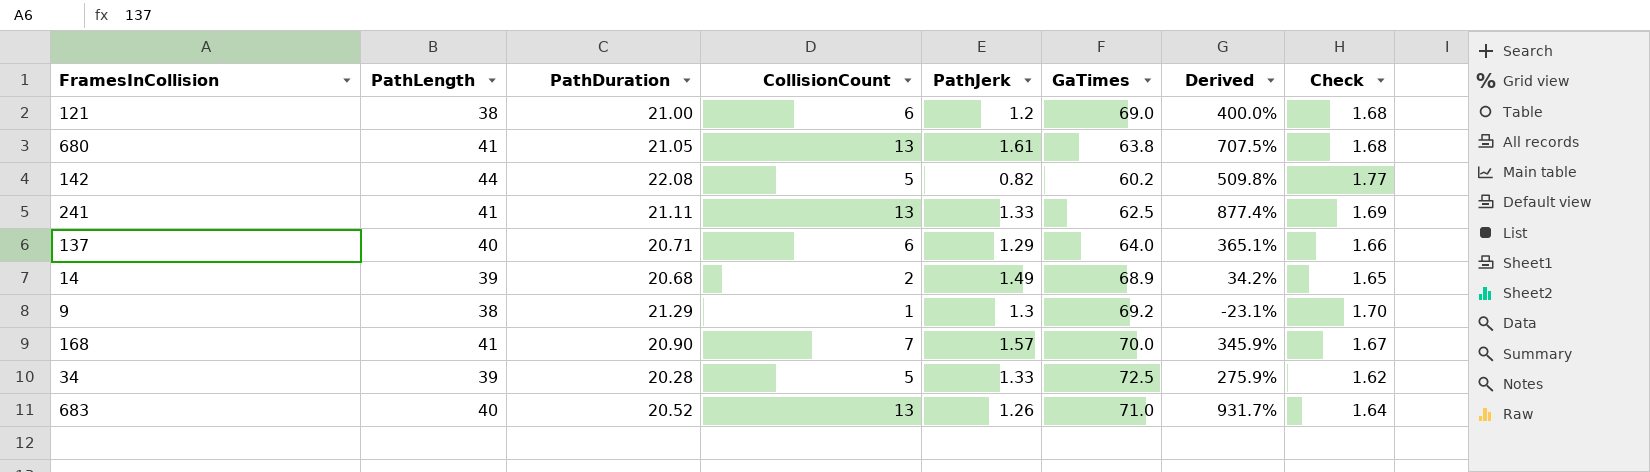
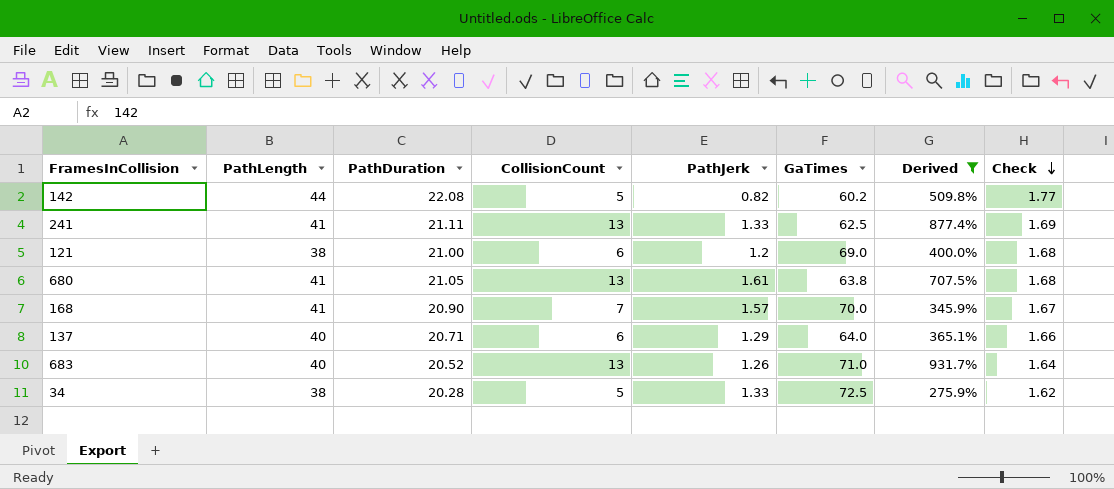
filter: none -> Derived >= 275.9%
row order: none -> Check descending
34 | PathLength: 39 -> 38

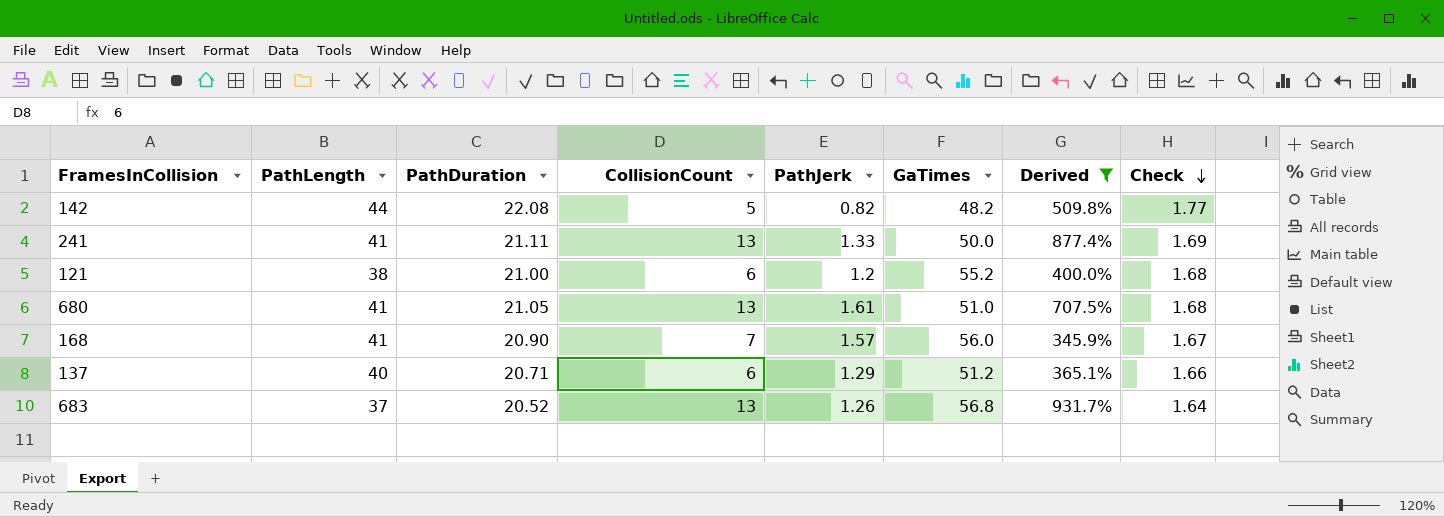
row 34: 38 | 20.28 | 5 | 1.33 | 72.5 | 275.9% | 1.62 -> none
142 | GaTimes: 60.2 -> 48.2
241 | GaTimes: 62.5 -> 50.0
121 | GaTimes: 69.0 -> 55.2
680 | GaTimes: 63.8 -> 51.0
168 | GaTimes: 70.0 -> 56.0
137 | GaTimes: 64.0 -> 51.2
683 | PathLength: 40 -> 37
683 | GaTimes: 71.0 -> 56.8

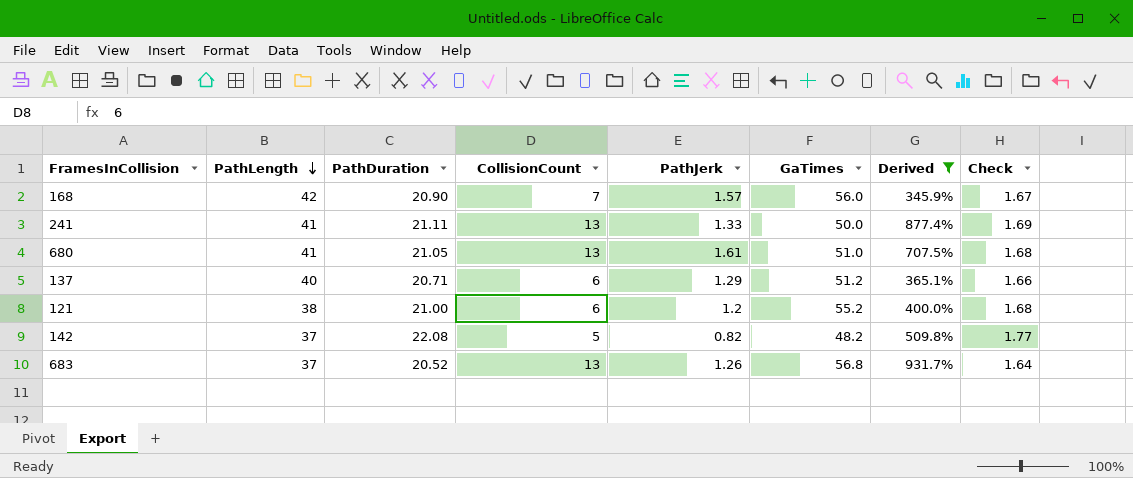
row order: Check descending -> PathLength descending
168 | PathLength: 41 -> 42
142 | PathLength: 44 -> 37

